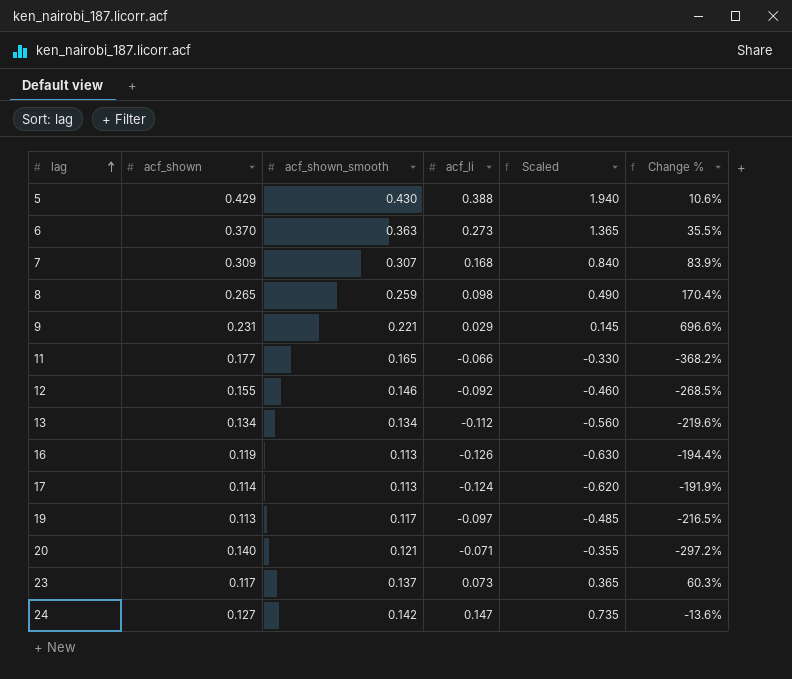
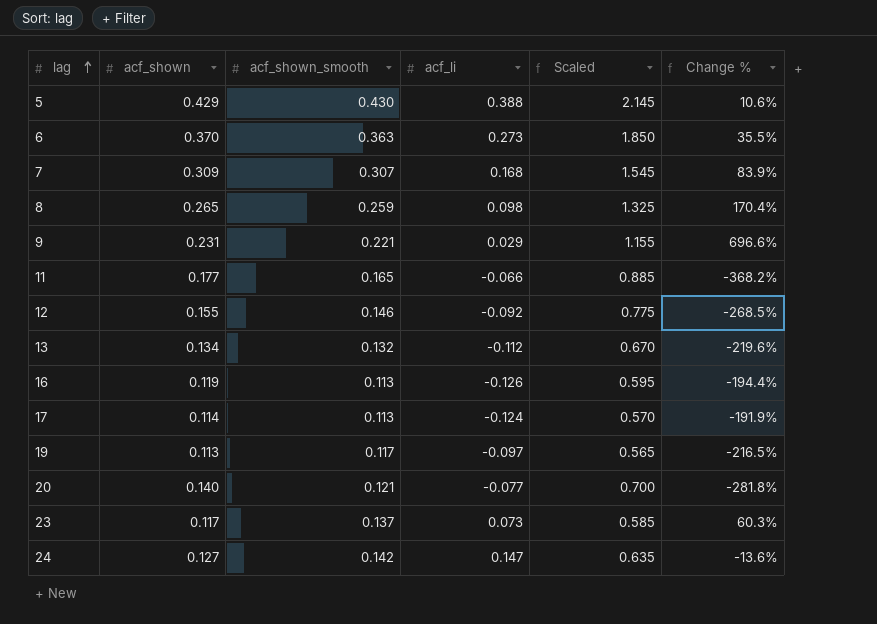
column Scaled | formula: [acf_li] * 5 -> [acf_shown] * 5
13 | acf_shown_smooth: 0.134 -> 0.132
20 | acf_li: -0.071 -> -0.077
20 | Change %: -297.2% -> -281.8%

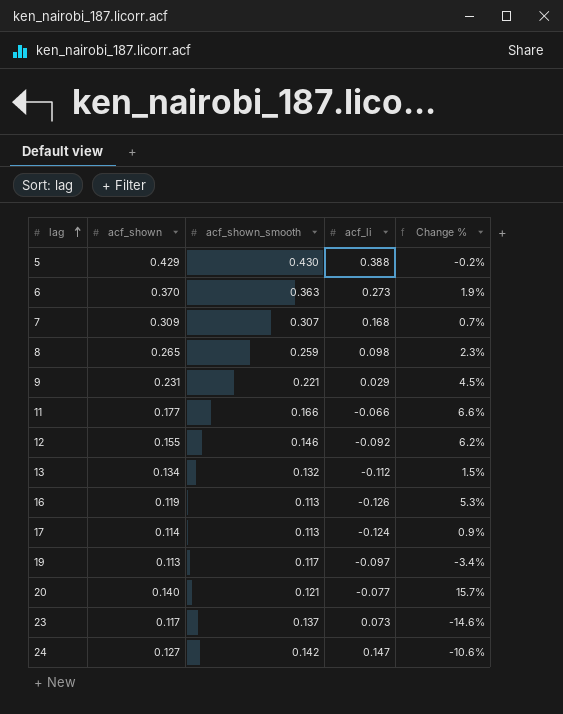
column Scaled | formula: [acf_shown] * 5 -> none
column Change % | formula: ([acf_shown] - [acf_li]) / [acf_li] -> ([acf_shown] - [acf_shown_smooth]) / [acf_shown_smooth]
11 | acf_shown_smooth: 0.165 -> 0.166

